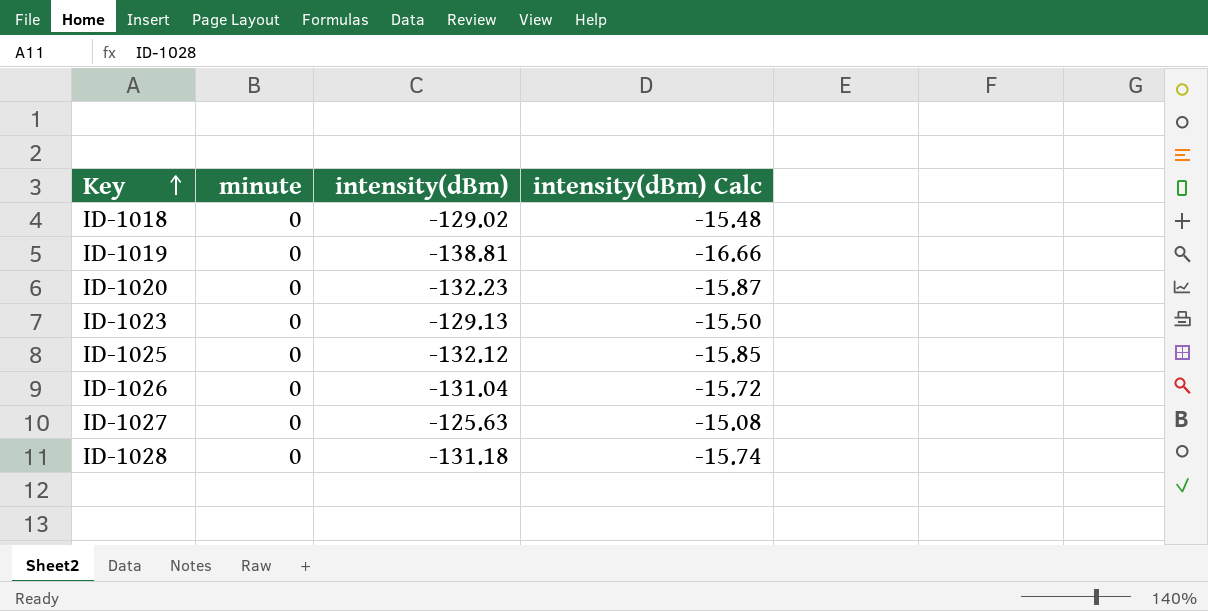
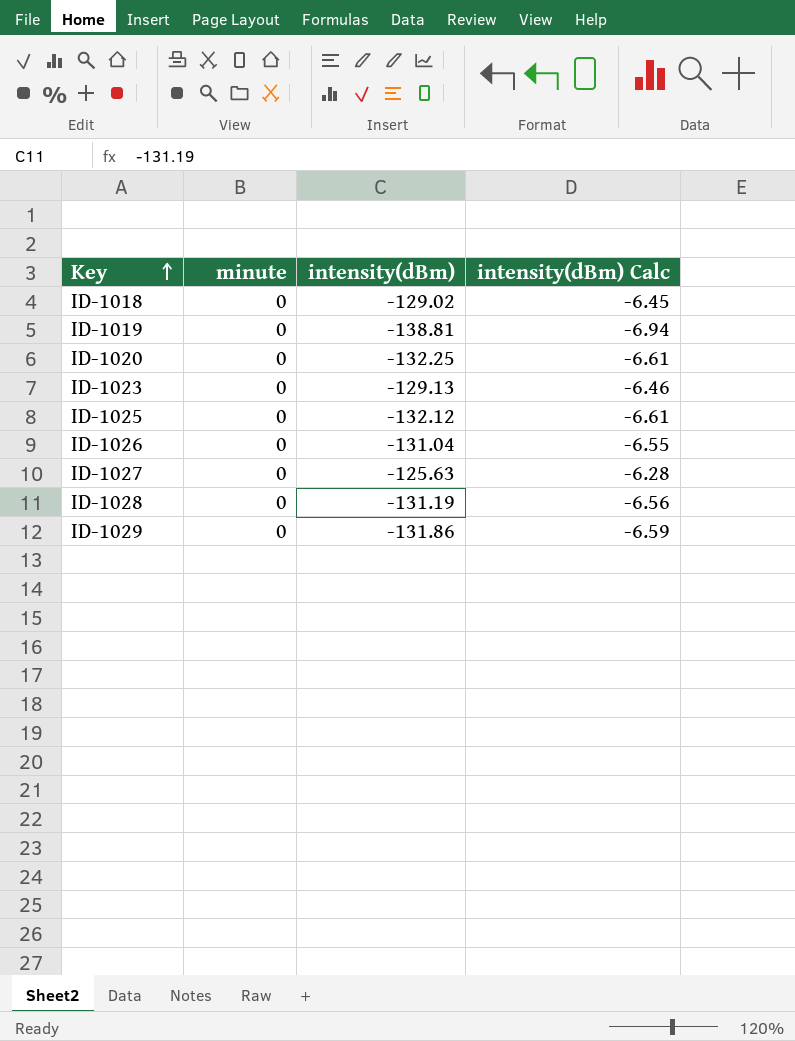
column intensity(dBm) Calc | formula: [intensity(dBm)] * 0.12 -> [intensity(dBm)] * 0.05
ID-1020 | intensity(dBm): -132.23 -> -132.25
ID-1028 | intensity(dBm): -131.18 -> -131.19
row ID-1029: none -> 0 | -131.86 | -6.59

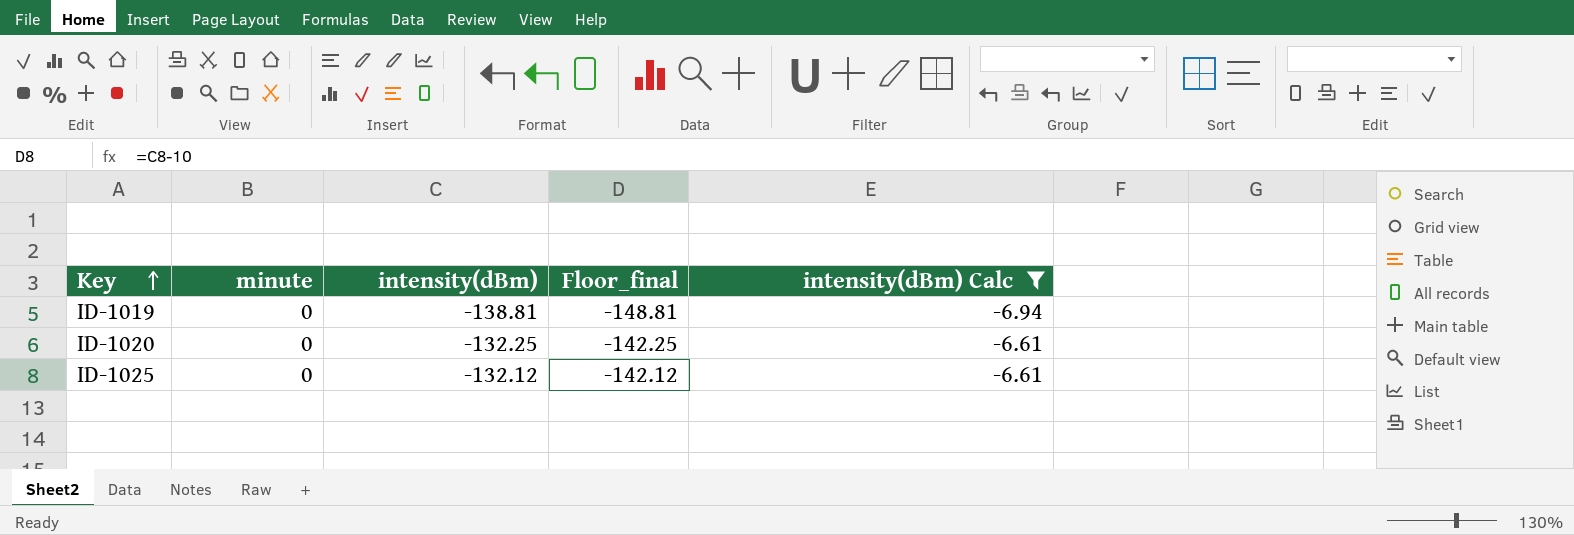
filter: none -> intensity(dBm) Calc <= -6.61
column Floor_final | formula: none -> [intensity(dBm)] - 10

